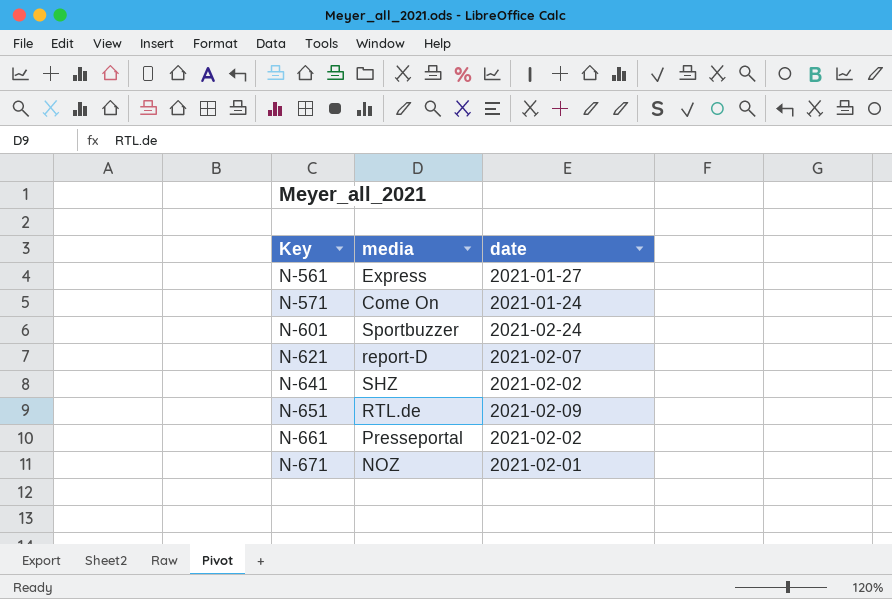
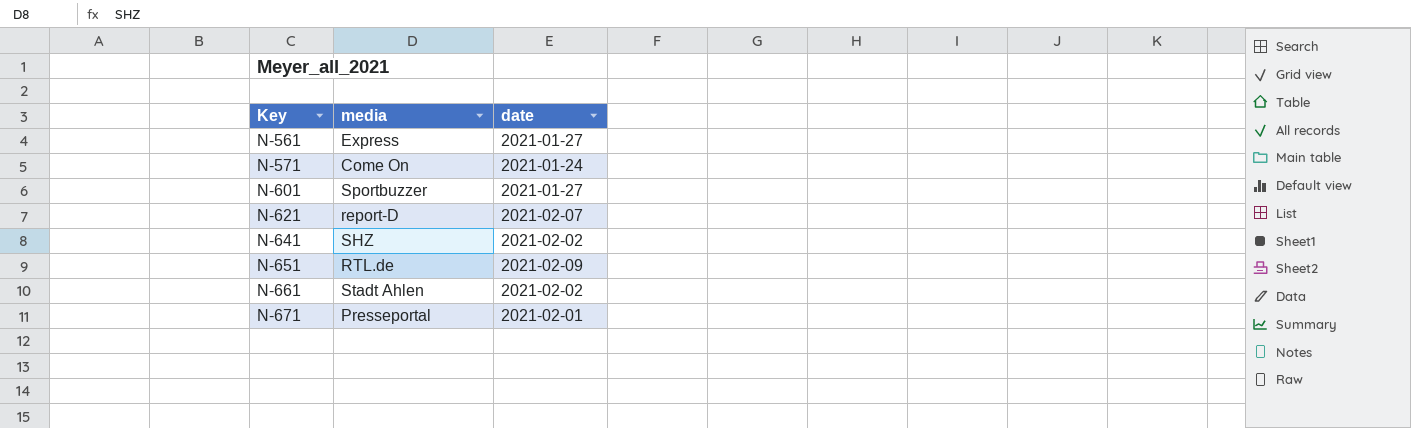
N-601 | date: 2021-02-24 -> 2021-01-27
N-661 | media: Presseportal -> Stadt Ahlen
N-671 | media: NOZ -> Presseportal

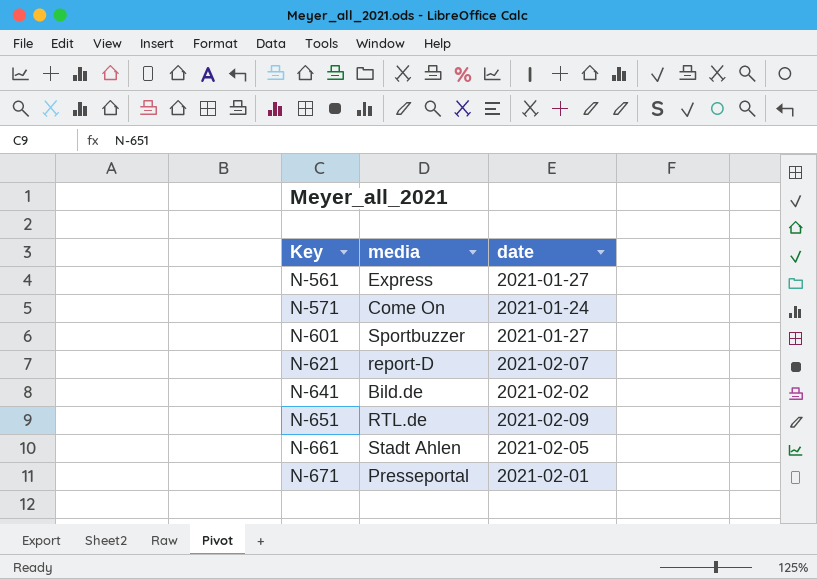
N-641 | media: SHZ -> Bild.de
N-661 | date: 2021-02-02 -> 2021-02-05

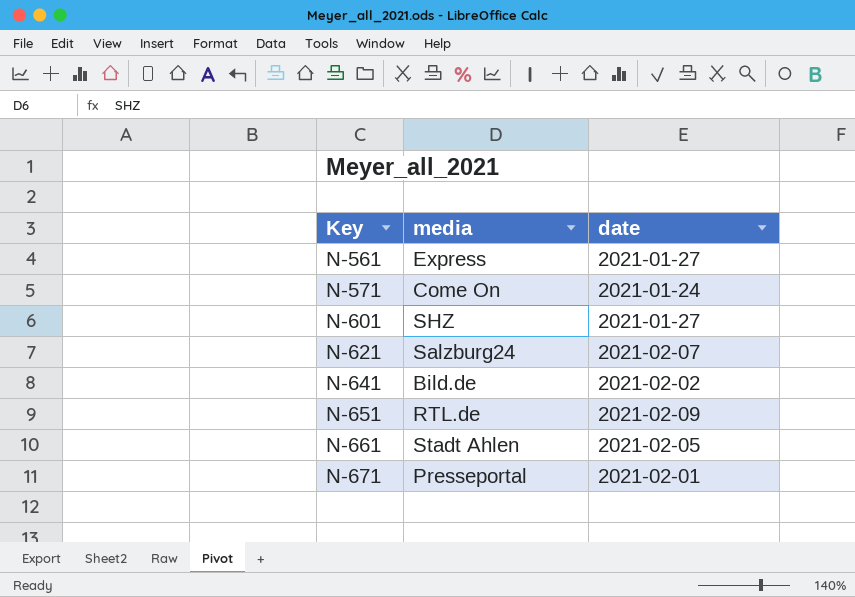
N-601 | media: Sportbuzzer -> SHZ
N-621 | media: report-D -> Salzburg24

